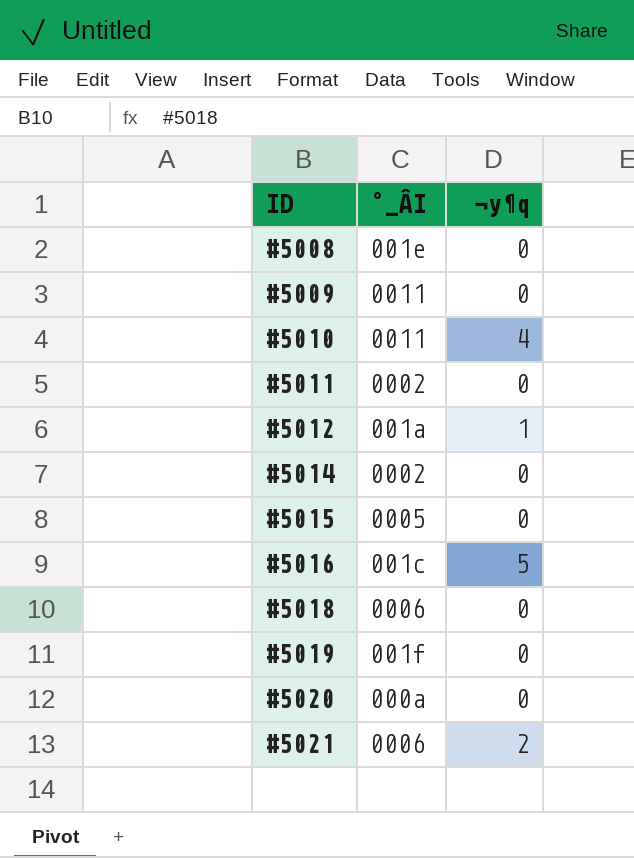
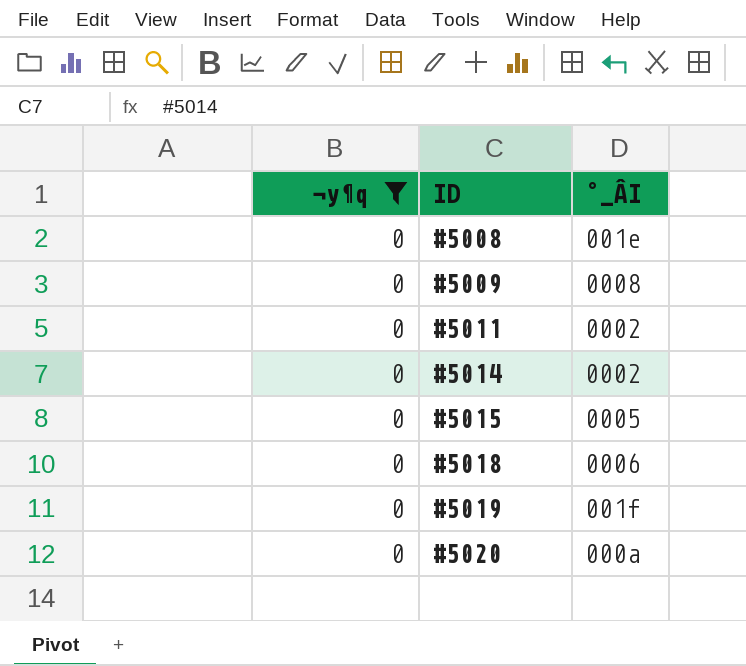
filter: none -> ¬y¶q = 0
column ¬y¶q | position: 3 -> 1
#5009 | °_ÂI: 0011 -> 0008

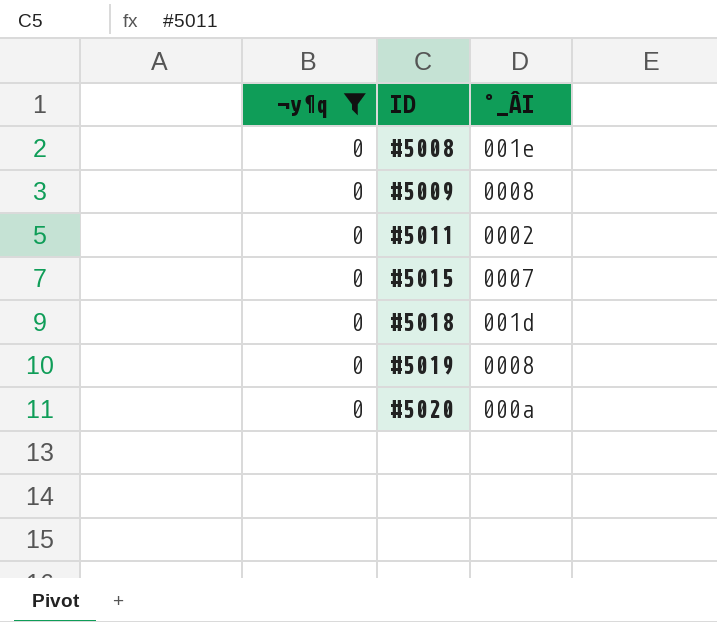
row #5014: 0 | 0002 -> none
#5015 | °_ÂI: 0005 -> 0007
#5018 | °_ÂI: 0006 -> 001d
#5019 | °_ÂI: 001f -> 0008

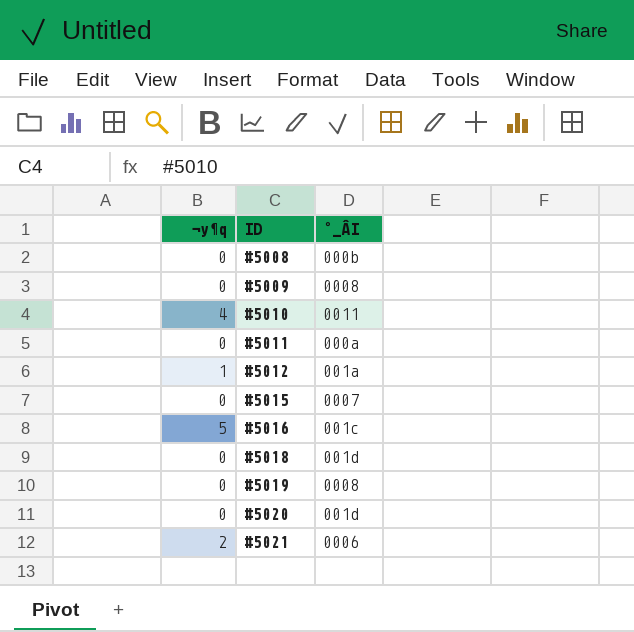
filter: ¬y¶q = 0 -> none
#5008 | °_ÂI: 001e -> 000b
#5011 | °_ÂI: 0002 -> 000a
#5020 | °_ÂI: 000a -> 001d

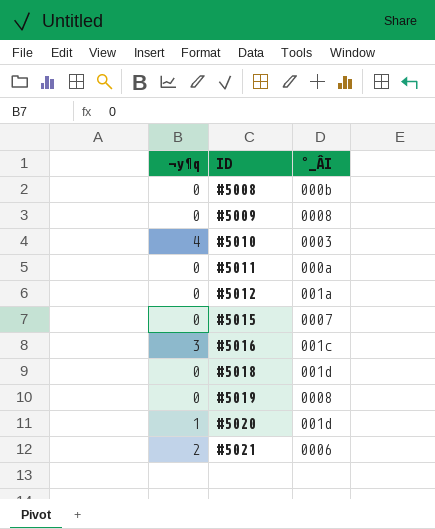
#5010 | °_ÂI: 0011 -> 0003
#5012 | ¬y¶q: 1 -> 0
#5016 | ¬y¶q: 5 -> 3
#5020 | ¬y¶q: 0 -> 1

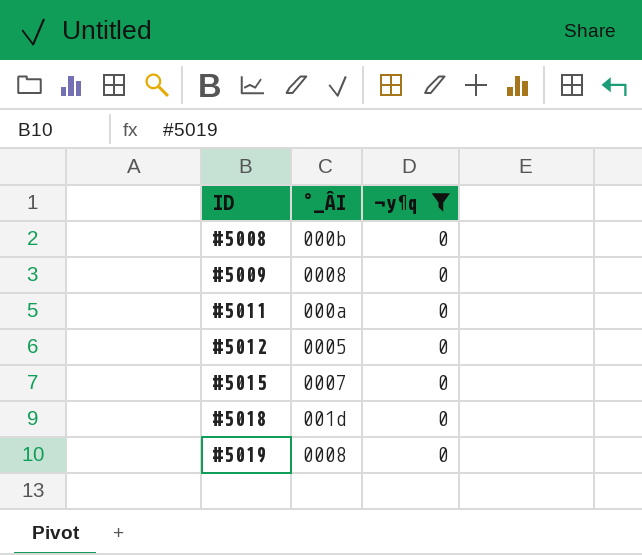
filter: none -> ¬y¶q = 0
column ¬y¶q | position: 1 -> 3
#5012 | °_ÂI: 001a -> 0005

